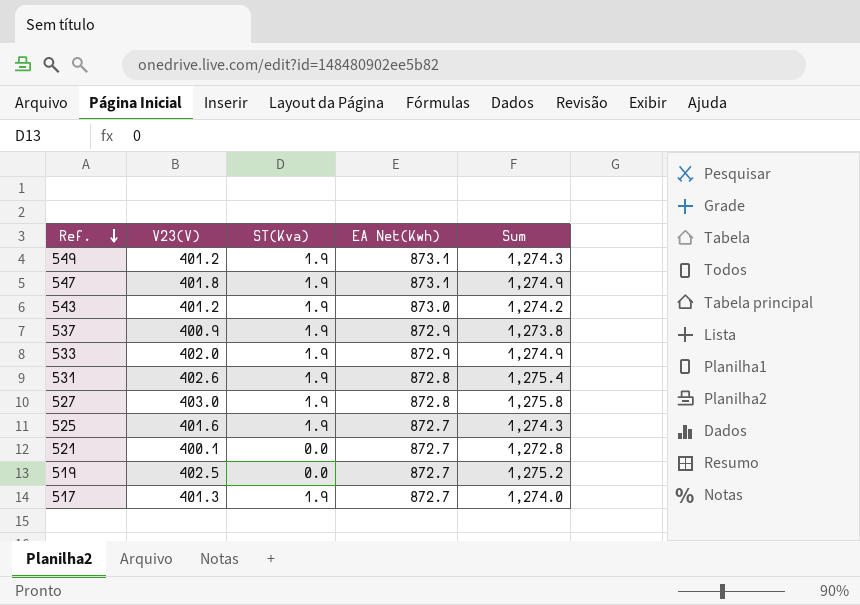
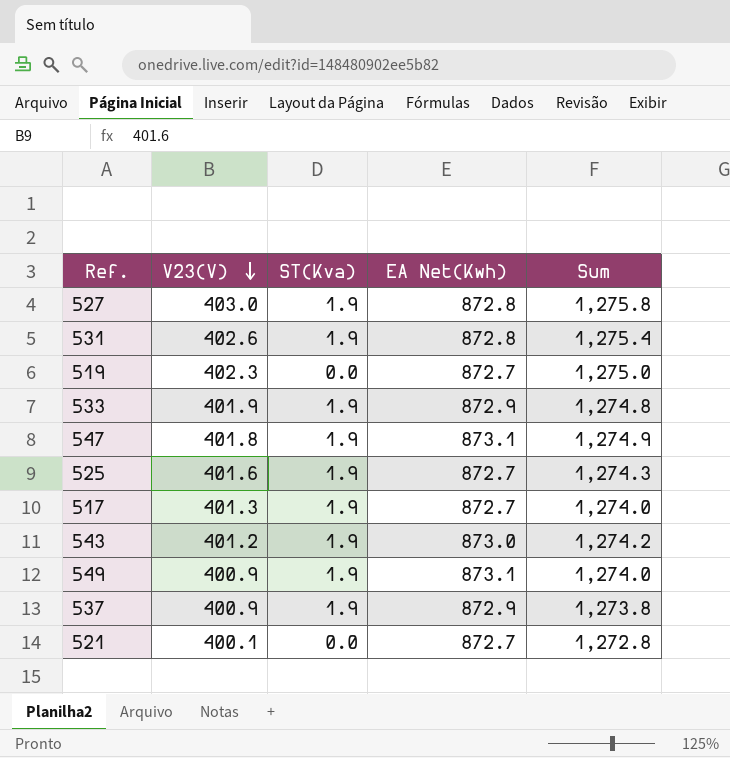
row order: Ref. descending -> V23(V) descending
519 | V23(V): 402.5 -> 402.3
519 | Sum: 1,275.2 -> 1,275.0
533 | V23(V): 402.0 -> 401.9
533 | Sum: 1,274.9 -> 1,274.8
549 | V23(V): 401.2 -> 400.9
549 | Sum: 1,274.3 -> 1,274.0

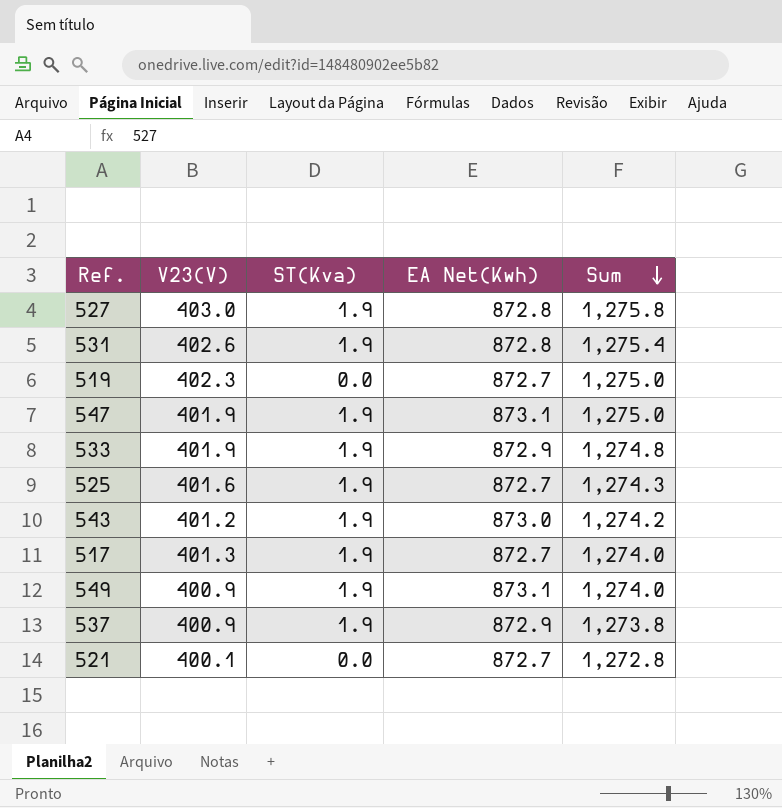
row order: V23(V) descending -> Sum descending
547 | V23(V): 401.8 -> 401.9
547 | Sum: 1,274.9 -> 1,275.0

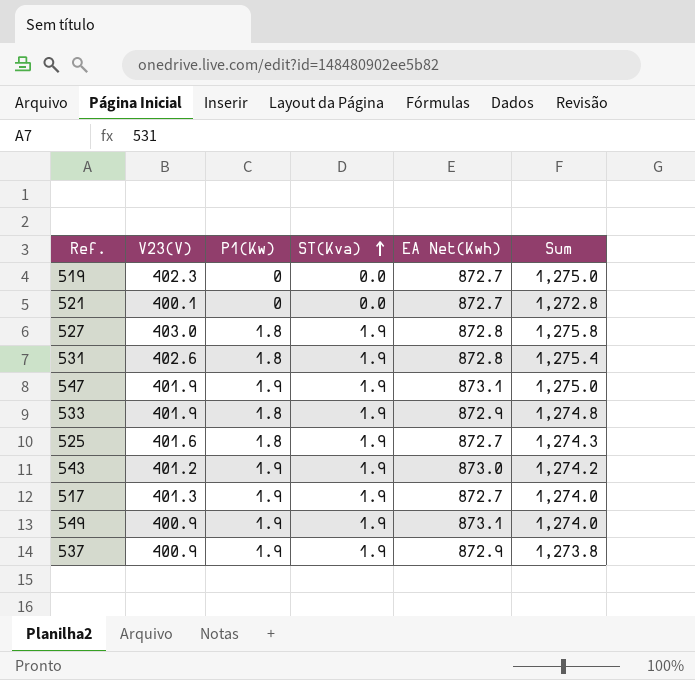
row order: Sum descending -> ST(Kva) ascending
column P1(Kw) | position: none -> 3

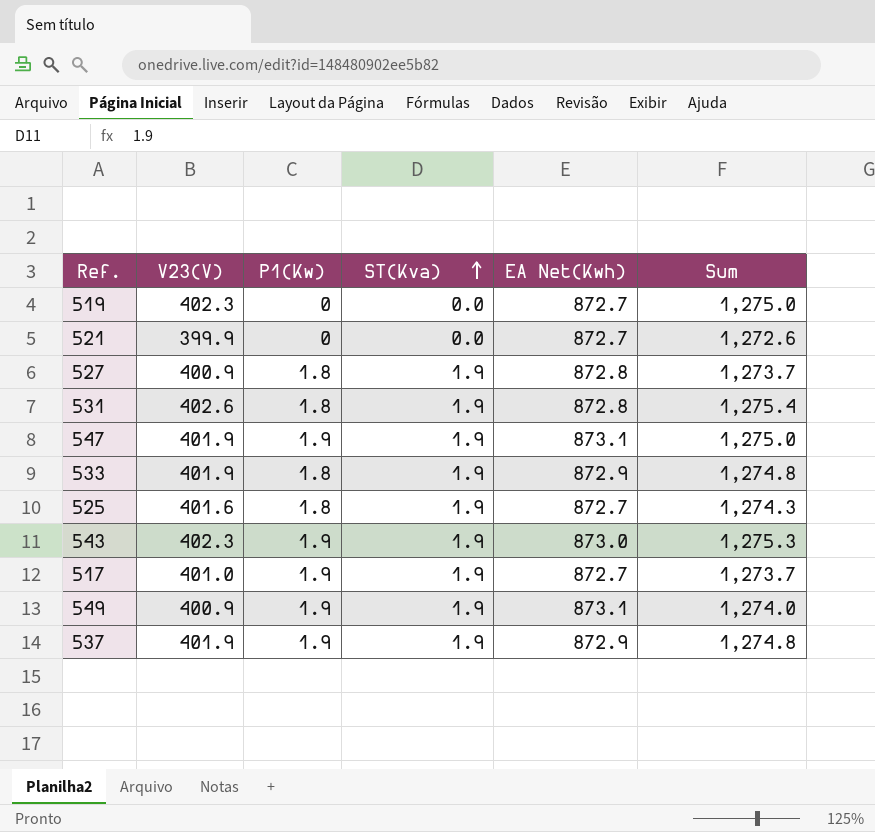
521 | V23(V): 400.1 -> 399.9
521 | Sum: 1,272.8 -> 1,272.6
527 | V23(V): 403.0 -> 400.9
527 | Sum: 1,275.8 -> 1,273.7
543 | V23(V): 401.2 -> 402.3
543 | Sum: 1,274.2 -> 1,275.3
517 | V23(V): 401.3 -> 401.0
517 | Sum: 1,274.0 -> 1,273.7
537 | V23(V): 400.9 -> 401.9
537 | Sum: 1,273.8 -> 1,274.8

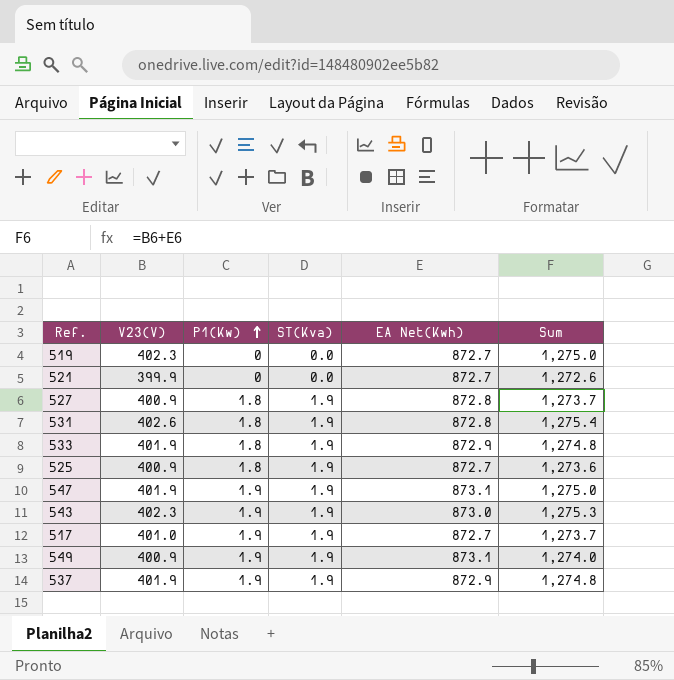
row order: ST(Kva) ascending -> P1(Kw) ascending
525 | V23(V): 401.6 -> 400.9
525 | Sum: 1,274.3 -> 1,273.6

